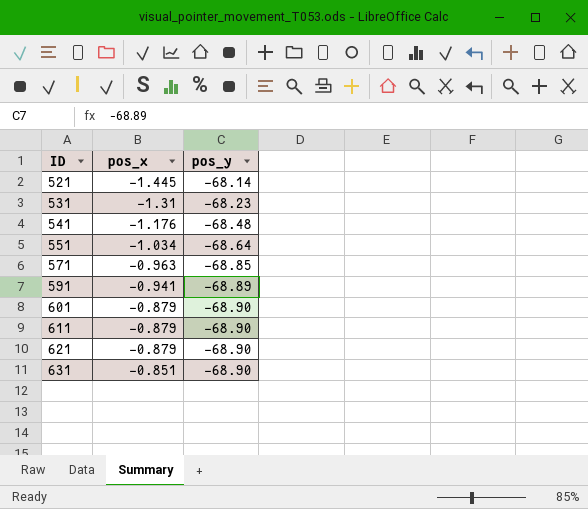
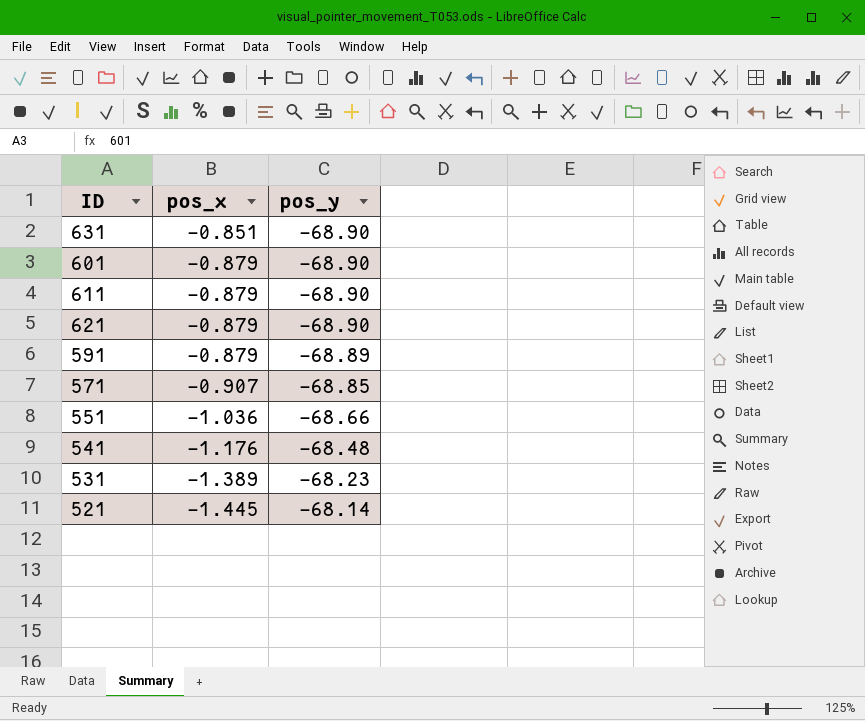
row order: ID ascending -> pos_x descending
591 | pos_x: -0.941 -> -0.879
571 | pos_x: -0.963 -> -0.907
551 | pos_x: -1.034 -> -1.036
551 | pos_y: -68.64 -> -68.66
531 | pos_x: -1.31 -> -1.389

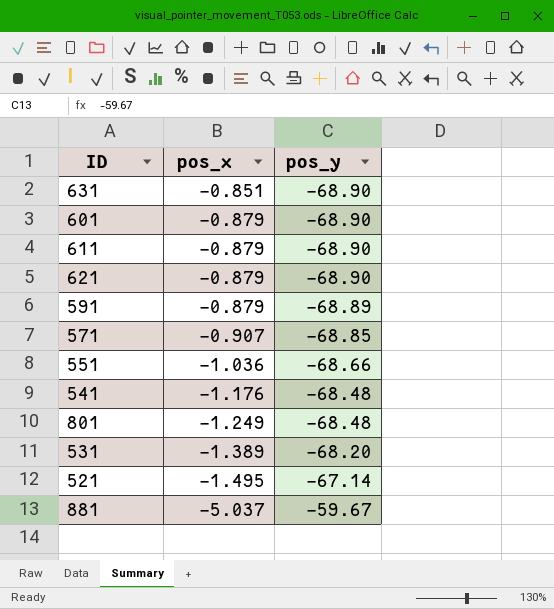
row 801: none -> -1.249 | -68.48
531 | pos_y: -68.23 -> -68.20
521 | pos_x: -1.445 -> -1.495
521 | pos_y: -68.14 -> -67.14
row 881: none -> -5.037 | -59.67

